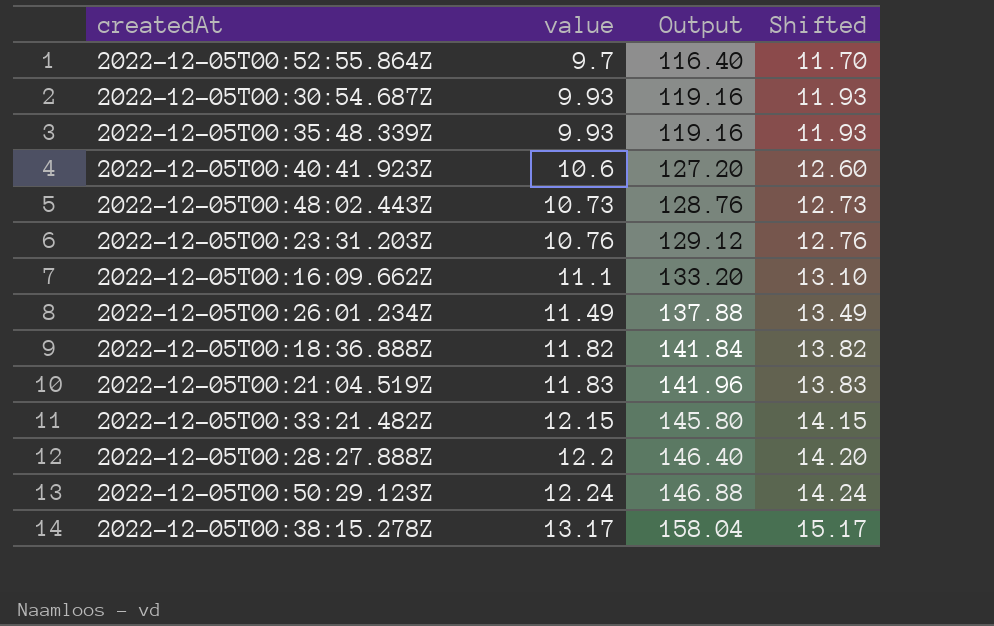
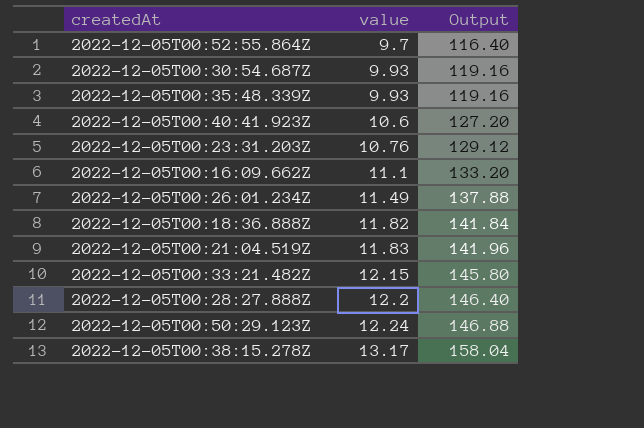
column Shifted | formula: [value] + 2 -> none
row 2022-12-05T00:48:02.443Z: 10.73 | 128.76 | 12.73 -> none

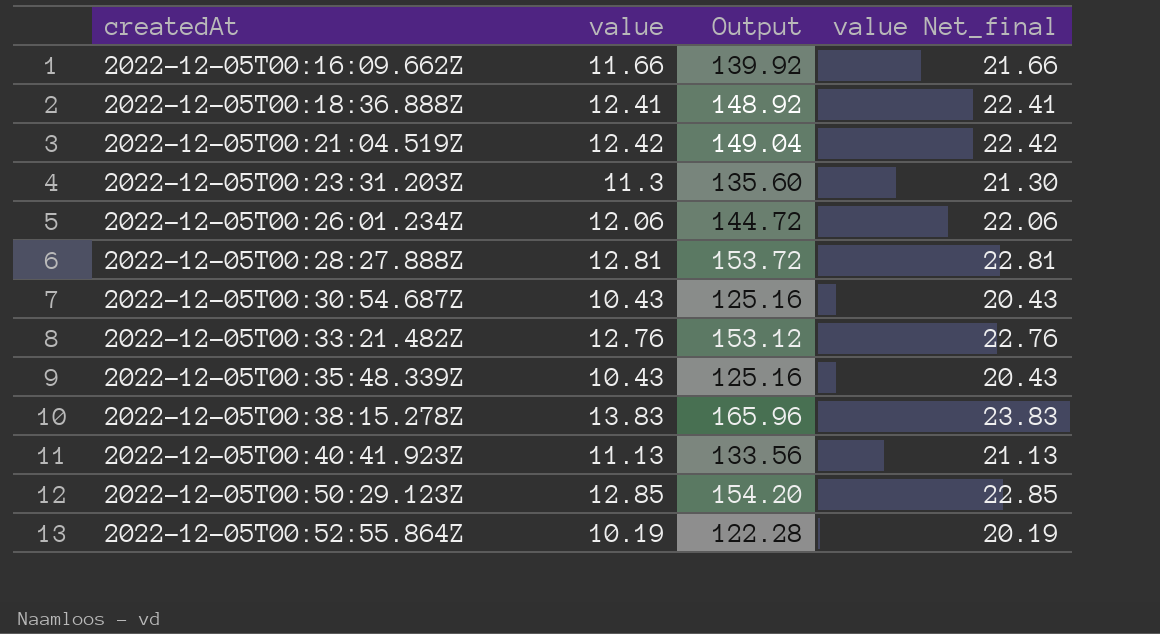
row order: value ascending -> createdAt ascending
column value Net_final | formula: none -> [value] + 10
2022-12-05T00:16:09.662Z | value: 11.1 -> 11.66
2022-12-05T00:16:09.662Z | Output: 133.20 -> 139.92
2022-12-05T00:18:36.888Z | value: 11.82 -> 12.41
2022-12-05T00:18:36.888Z | Output: 141.84 -> 148.92
2022-12-05T00:21:04.519Z | value: 11.83 -> 12.42
2022-12-05T00:21:04.519Z | Output: 141.96 -> 149.04
2022-12-05T00:23:31.203Z | value: 10.76 -> 11.3
2022-12-05T00:23:31.203Z | Output: 129.12 -> 135.60
2022-12-05T00:26:01.234Z | value: 11.49 -> 12.06
2022-12-05T00:26:01.234Z | Output: 137.88 -> 144.72
2022-12-05T00:28:27.888Z | value: 12.2 -> 12.81
2022-12-05T00:28:27.888Z | Output: 146.40 -> 153.72
2022-12-05T00:30:54.687Z | value: 9.93 -> 10.43
2022-12-05T00:30:54.687Z | Output: 119.16 -> 125.16
2022-12-05T00:33:21.482Z | value: 12.15 -> 12.76
2022-12-05T00:33:21.482Z | Output: 145.80 -> 153.12
2022-12-05T00:35:48.339Z | value: 9.93 -> 10.43
2022-12-05T00:35:48.339Z | Output: 119.16 -> 125.16
2022-12-05T00:38:15.278Z | value: 13.17 -> 13.83
2022-12-05T00:38:15.278Z | Output: 158.04 -> 165.96
2022-12-05T00:40:41.923Z | value: 10.6 -> 11.13
2022-12-05T00:40:41.923Z | Output: 127.20 -> 133.56
2022-12-05T00:50:29.123Z | value: 12.24 -> 12.85
2022-12-05T00:50:29.123Z | Output: 146.88 -> 154.20
2022-12-05T00:52:55.864Z | value: 9.7 -> 10.19
2022-12-05T00:52:55.864Z | Output: 116.40 -> 122.28

